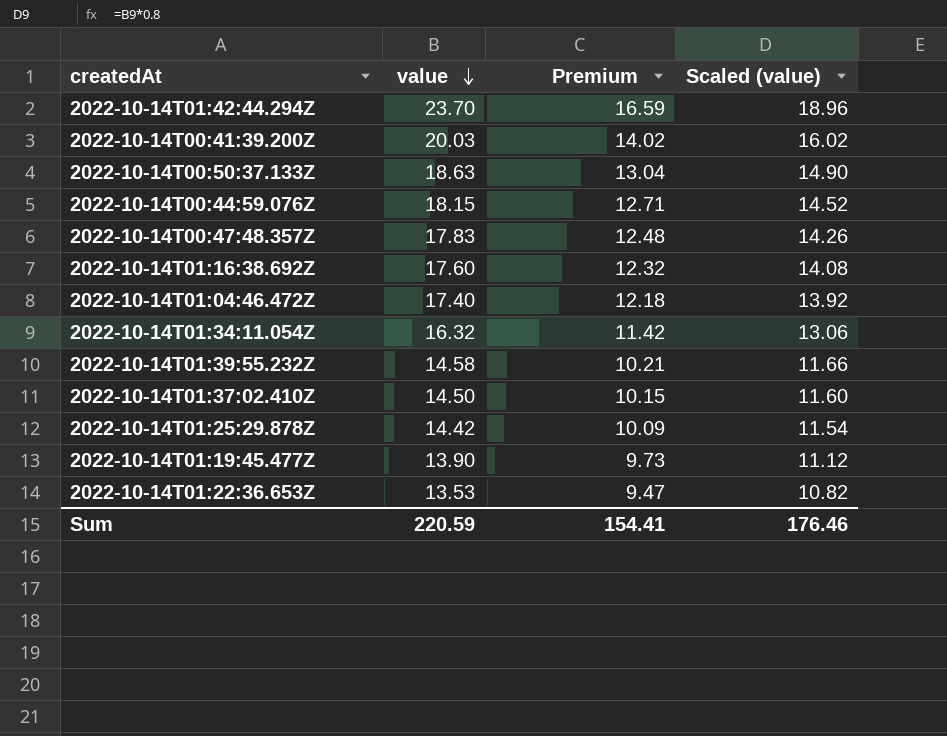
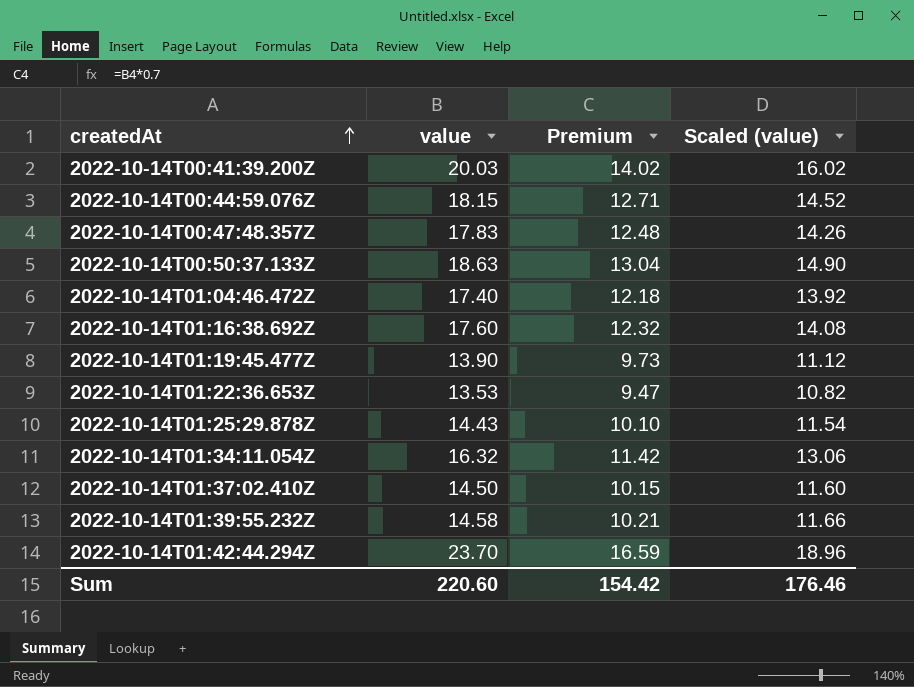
row order: value descending -> createdAt ascending
2022-10-14T01:25:29.878Z | value: 14.42 -> 14.43
2022-10-14T01:25:29.878Z | Premium: 10.09 -> 10.10
Sum | value: 220.59 -> 220.60
Sum | Premium: 154.41 -> 154.42

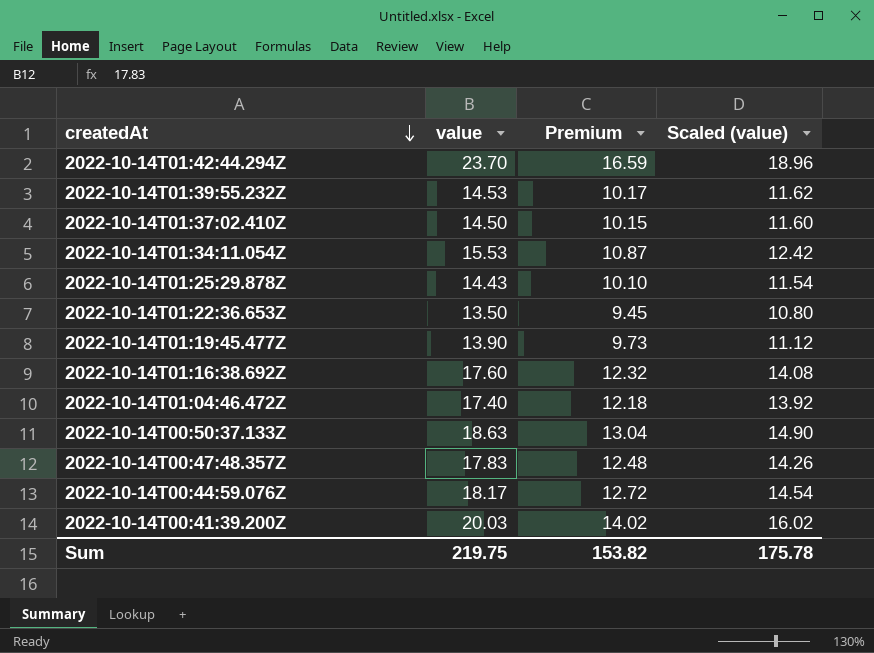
row order: createdAt ascending -> createdAt descending
2022-10-14T01:39:55.232Z | value: 14.58 -> 14.53
2022-10-14T01:39:55.232Z | Premium: 10.21 -> 10.17
2022-10-14T01:39:55.232Z | Scaled (value): 11.66 -> 11.62
2022-10-14T01:34:11.054Z | value: 16.32 -> 15.53
2022-10-14T01:34:11.054Z | Premium: 11.42 -> 10.87
2022-10-14T01:34:11.054Z | Scaled (value): 13.06 -> 12.42
2022-10-14T01:22:36.653Z | value: 13.53 -> 13.50
2022-10-14T01:22:36.653Z | Premium: 9.47 -> 9.45
2022-10-14T01:22:36.653Z | Scaled (value): 10.82 -> 10.80
2022-10-14T00:44:59.076Z | value: 18.15 -> 18.17
2022-10-14T00:44:59.076Z | Premium: 12.71 -> 12.72
2022-10-14T00:44:59.076Z | Scaled (value): 14.52 -> 14.54
Sum | value: 220.60 -> 219.75
Sum | Premium: 154.42 -> 153.82
Sum | Scaled (value): 176.46 -> 175.78

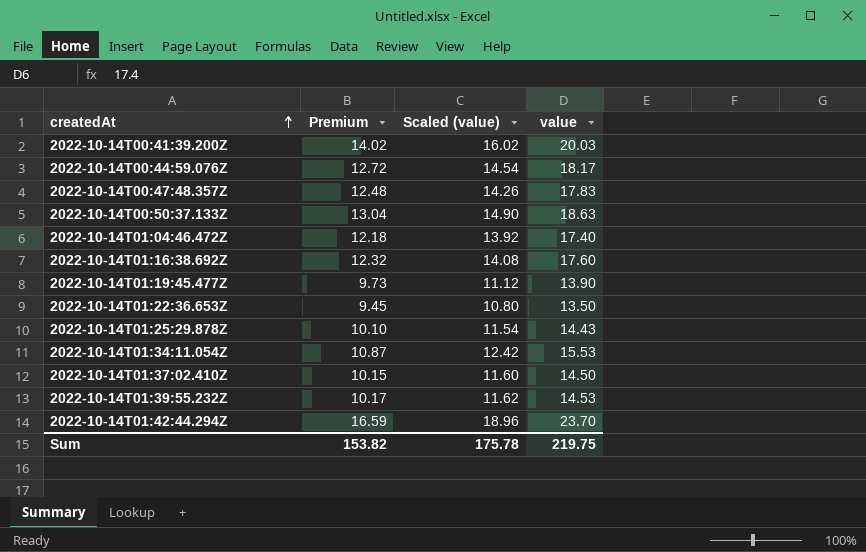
row order: createdAt descending -> createdAt ascending
column value | position: 2 -> 4

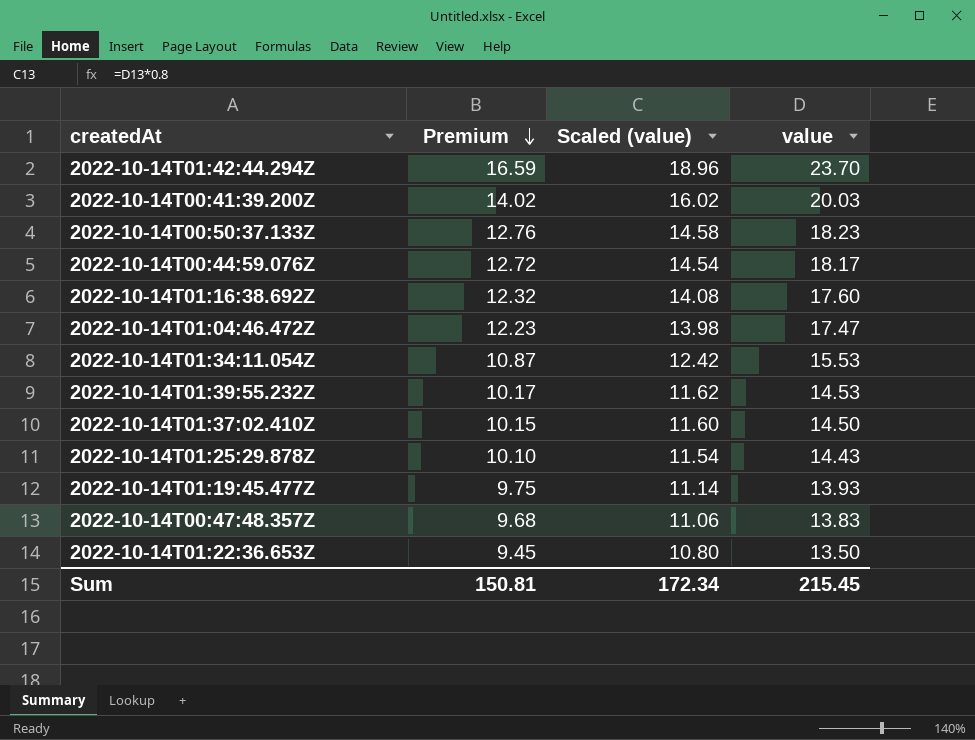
row order: createdAt ascending -> Premium descending
2022-10-14T00:50:37.133Z | Premium: 13.04 -> 12.76
2022-10-14T00:50:37.133Z | Scaled (value): 14.90 -> 14.58
2022-10-14T00:50:37.133Z | value: 18.63 -> 18.23
2022-10-14T01:04:46.472Z | Premium: 12.18 -> 12.23
2022-10-14T01:04:46.472Z | Scaled (value): 13.92 -> 13.98
2022-10-14T01:04:46.472Z | value: 17.40 -> 17.47
2022-10-14T01:19:45.477Z | Premium: 9.73 -> 9.75
2022-10-14T01:19:45.477Z | Scaled (value): 11.12 -> 11.14
2022-10-14T01:19:45.477Z | value: 13.90 -> 13.93
2022-10-14T00:47:48.357Z | Premium: 12.48 -> 9.68
2022-10-14T00:47:48.357Z | Scaled (value): 14.26 -> 11.06
2022-10-14T00:47:48.357Z | value: 17.83 -> 13.83
Sum | Premium: 153.82 -> 150.81
Sum | Scaled (value): 175.78 -> 172.34
Sum | value: 219.75 -> 215.45

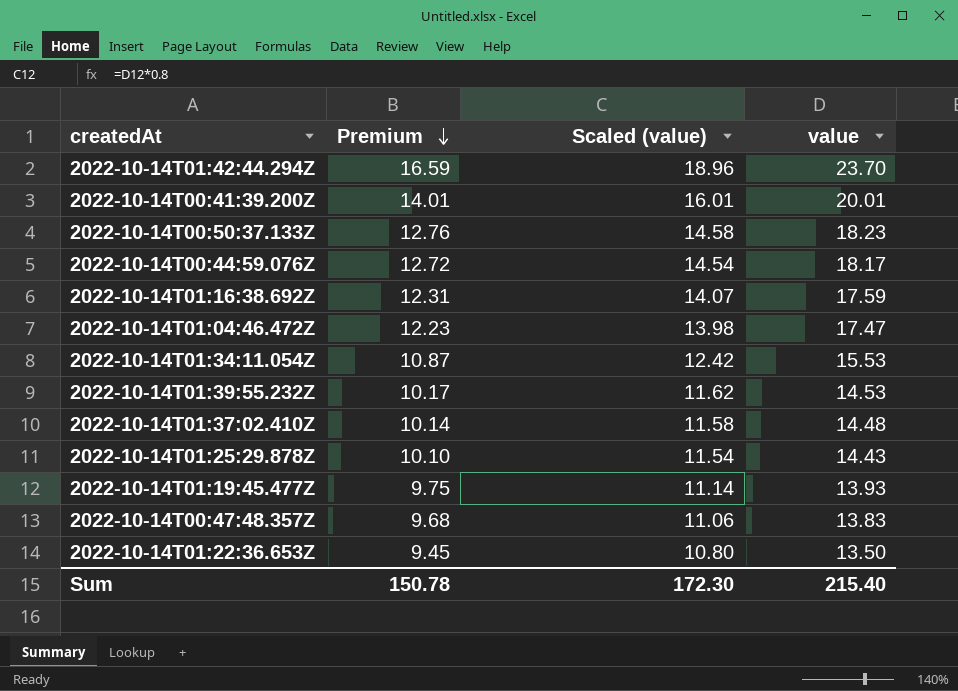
2022-10-14T00:41:39.200Z | Premium: 14.02 -> 14.01
2022-10-14T00:41:39.200Z | Scaled (value): 16.02 -> 16.01
2022-10-14T00:41:39.200Z | value: 20.03 -> 20.01
2022-10-14T01:16:38.692Z | Premium: 12.32 -> 12.31
2022-10-14T01:16:38.692Z | Scaled (value): 14.08 -> 14.07
2022-10-14T01:16:38.692Z | value: 17.60 -> 17.59
2022-10-14T01:37:02.410Z | Premium: 10.15 -> 10.14
2022-10-14T01:37:02.410Z | Scaled (value): 11.60 -> 11.58
2022-10-14T01:37:02.410Z | value: 14.50 -> 14.48
Sum | Premium: 150.81 -> 150.78
Sum | Scaled (value): 172.34 -> 172.30
Sum | value: 215.45 -> 215.40

